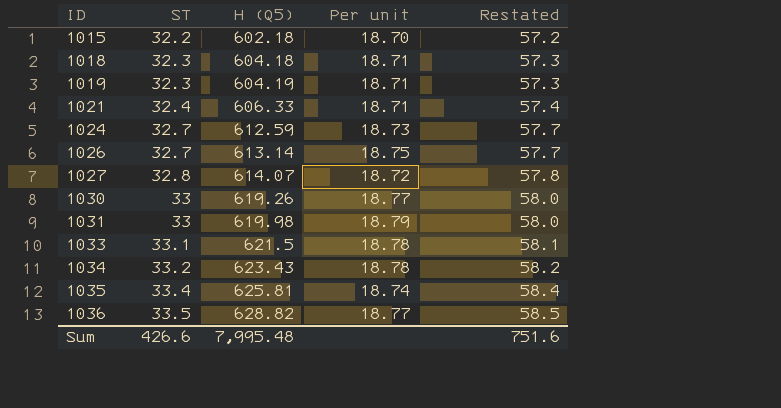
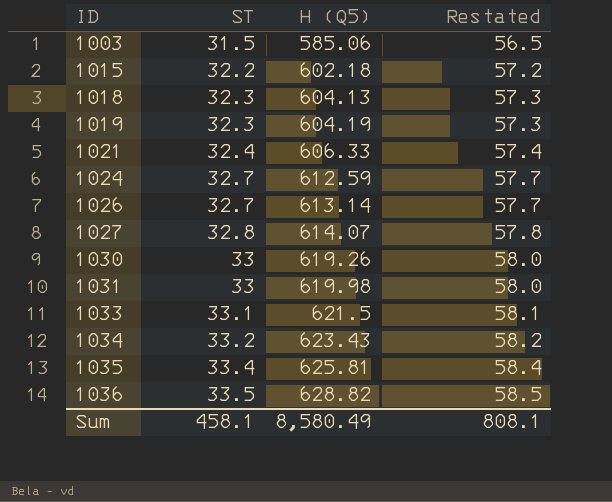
column Per unit | formula: [H (Q5)] / [ST] -> none
row 1003: none -> 31.5 | 585.06 | 56.5
1018 | H (Q5): 604.18 -> 604.13
Sum | ST: 426.6 -> 458.1
Sum | H (Q5): 7,995.48 -> 8,580.49
Sum | Restated: 751.6 -> 808.1

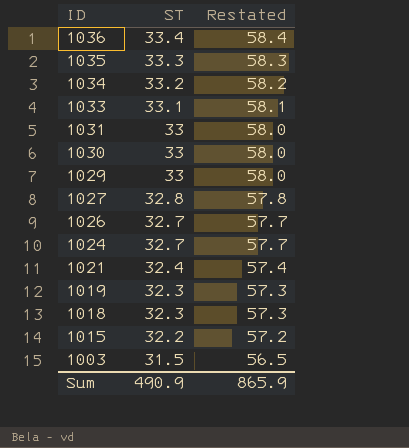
row order: ID ascending -> ID descending
column H (Q5) | position: 3 -> none
1036 | ST: 33.5 -> 33.4
1036 | Restated: 58.5 -> 58.4
1035 | ST: 33.4 -> 33.3
1035 | Restated: 58.4 -> 58.3
row 1029: none -> 33 | 58.0
Sum | ST: 458.1 -> 490.9
Sum | Restated: 808.1 -> 865.9

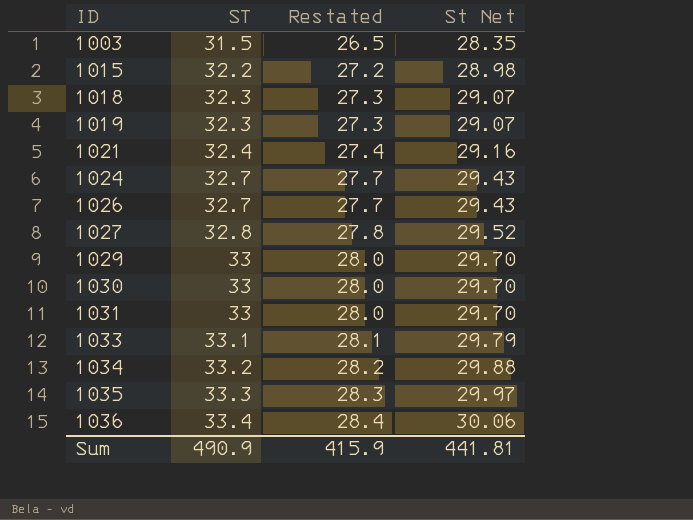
row order: ID descending -> ID ascending
column Restated | formula: [ST] + 25 -> [ST] - 5
column St Net | formula: none -> [ST] * 0.9
Sum | Restated: 865.9 -> 415.9

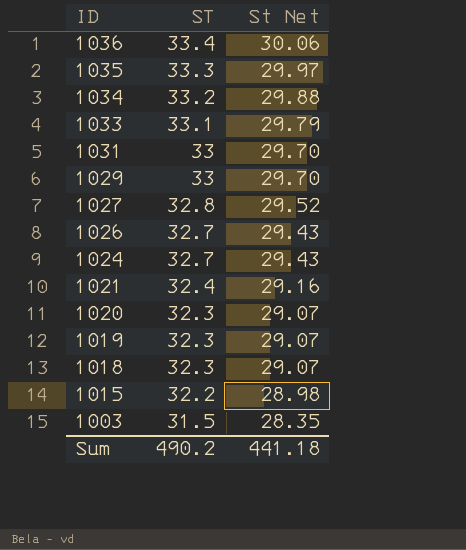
row order: ID ascending -> ID descending
column Restated | formula: [ST] - 5 -> none
row 1030: 33 | 28.0 | 29.70 -> none
row 1020: none -> 32.3 | 29.07
Sum | ST: 490.9 -> 490.2
Sum | St Net: 441.81 -> 441.18

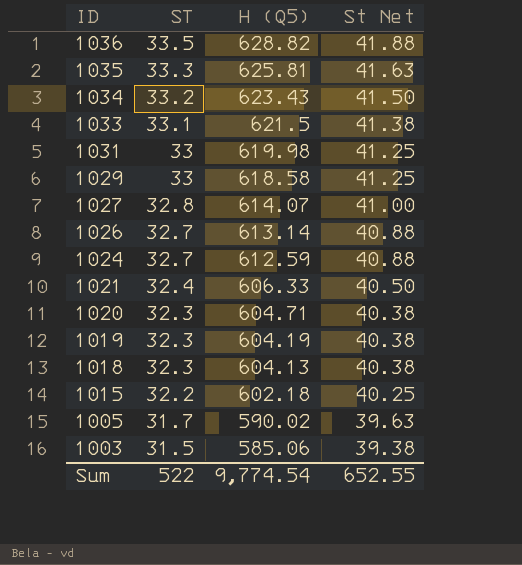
column H (Q5) | position: none -> 3
column St Net | formula: [ST] * 0.9 -> [ST] * 1.25
1036 | ST: 33.4 -> 33.5
row 1005: none -> 31.7 | 590.02 | 39.63
Sum | ST: 490.2 -> 522
Sum | St Net: 441.18 -> 652.55

